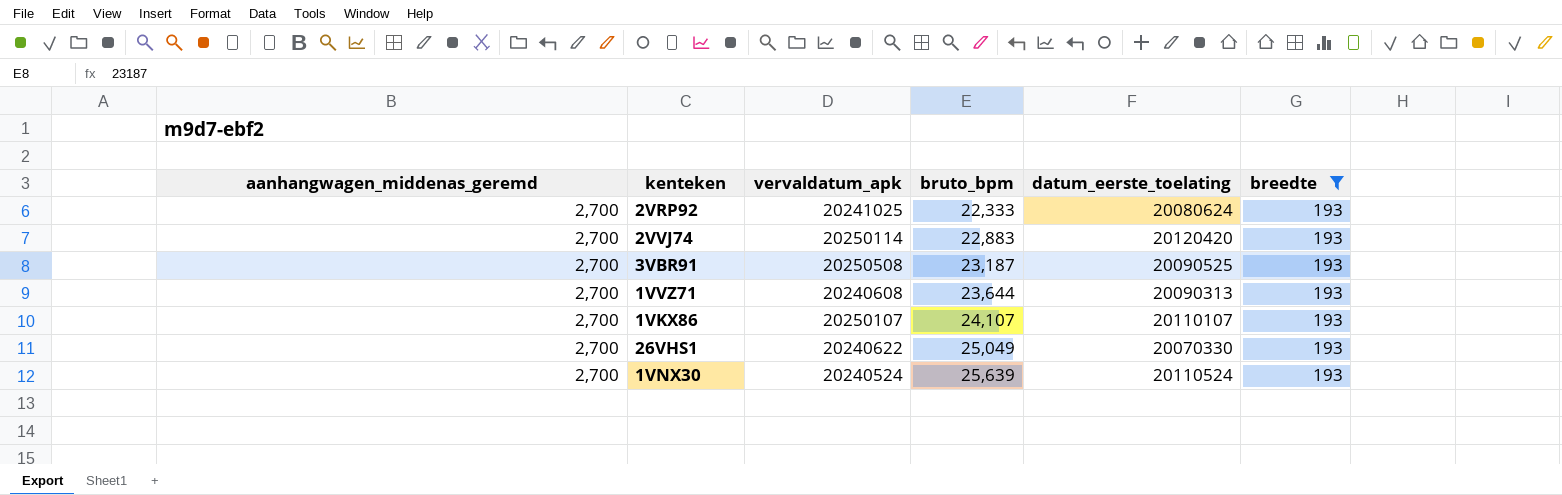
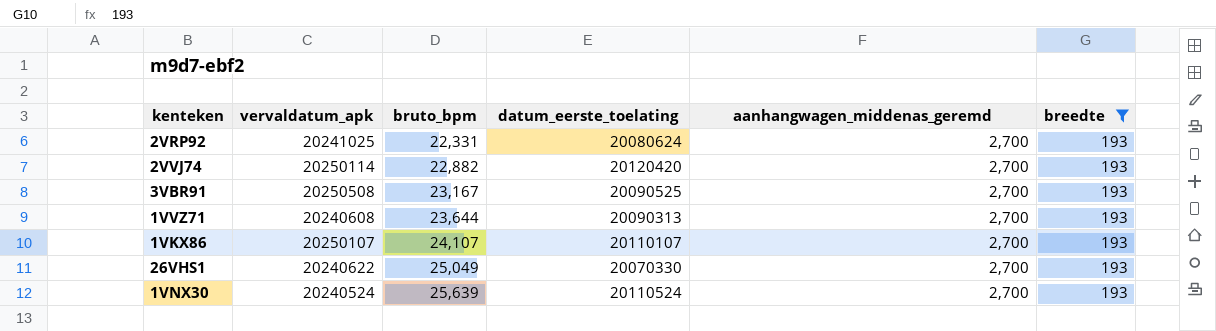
column aanhangwagen_middenas_geremd | position: 1 -> 5
2VRP92 | bruto_bpm: 22,333 -> 22,331
2VVJ74 | bruto_bpm: 22,883 -> 22,882
3VBR91 | bruto_bpm: 23,187 -> 23,167

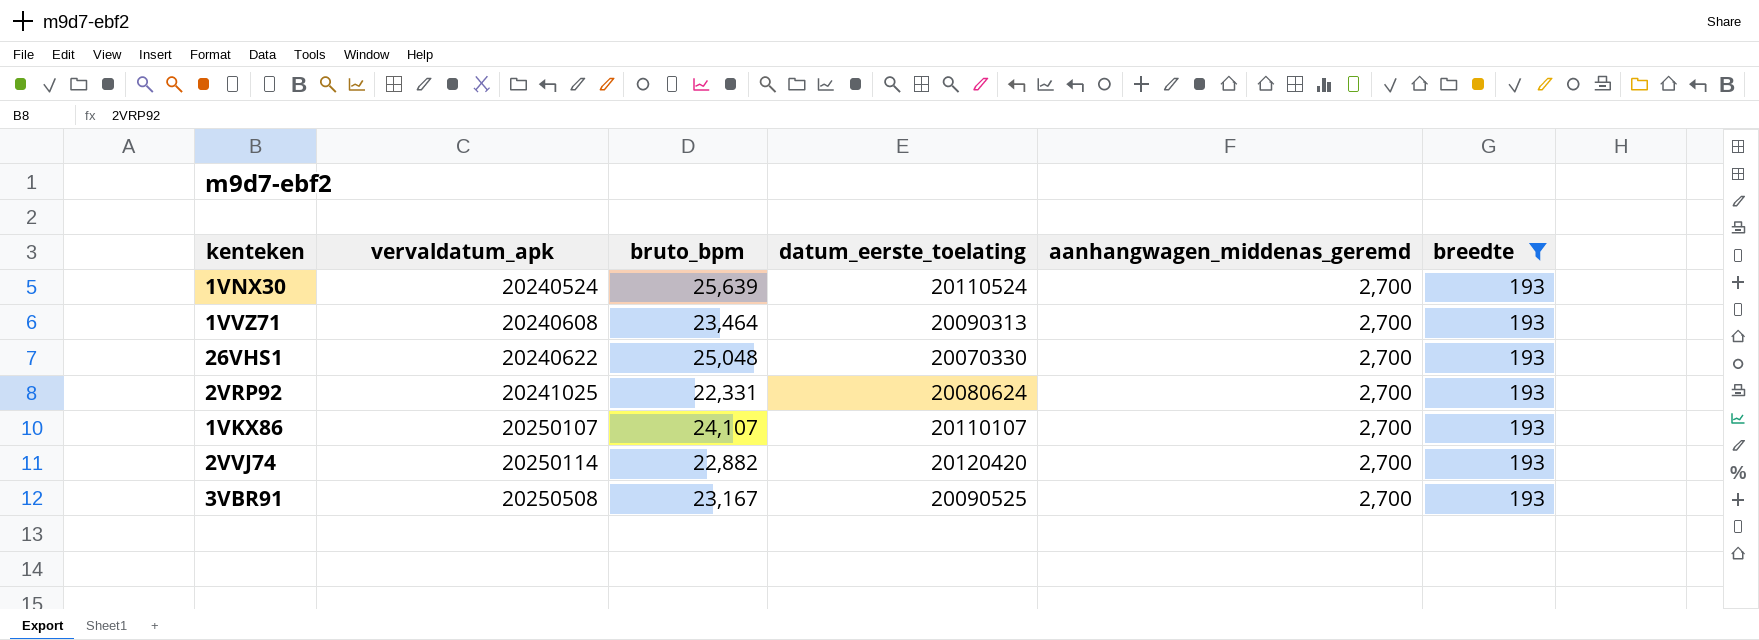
row order: bruto_bpm ascending -> vervaldatum_apk ascending
1VVZ71 | bruto_bpm: 23,644 -> 23,464
26VHS1 | bruto_bpm: 25,049 -> 25,048

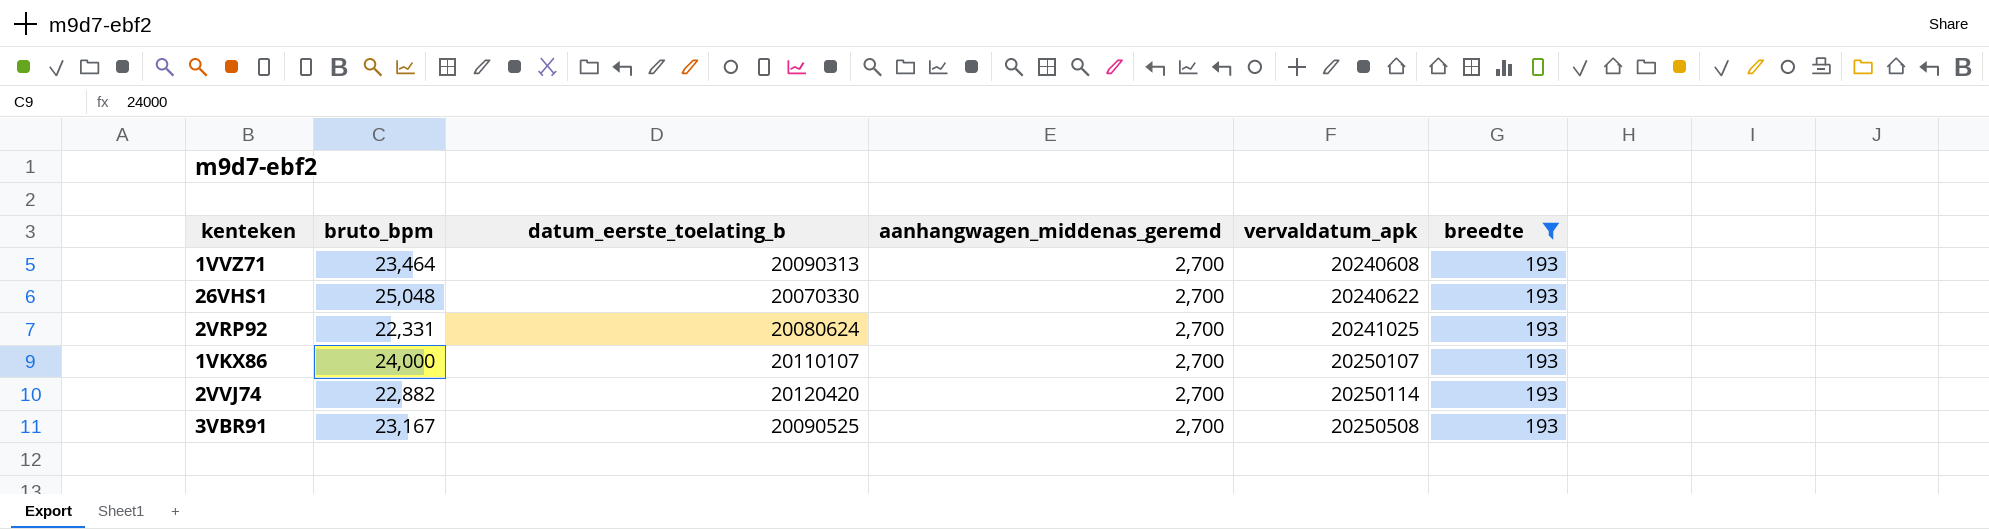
column name: datum_eerste_toelating -> datum_eerste_toelating_b
column vervaldatum_apk | position: 2 -> 5
row 1VNX30: 20240524 | 25,639 | 20110524 | 2,700 | 193 -> none
1VKX86 | bruto_bpm: 24,107 -> 24,000

